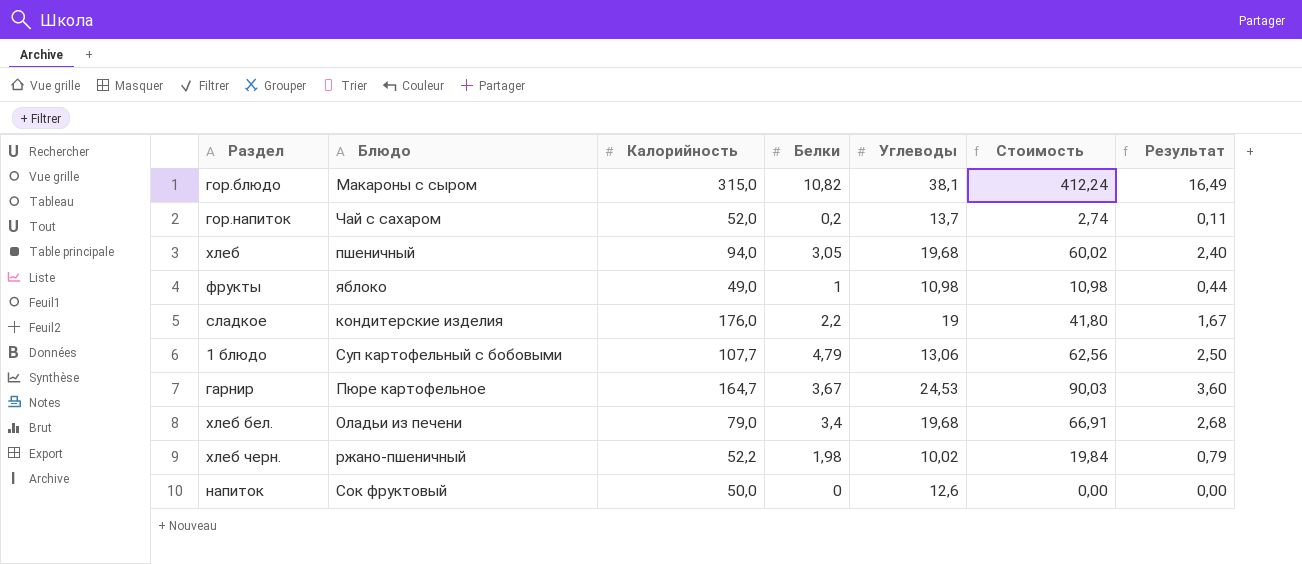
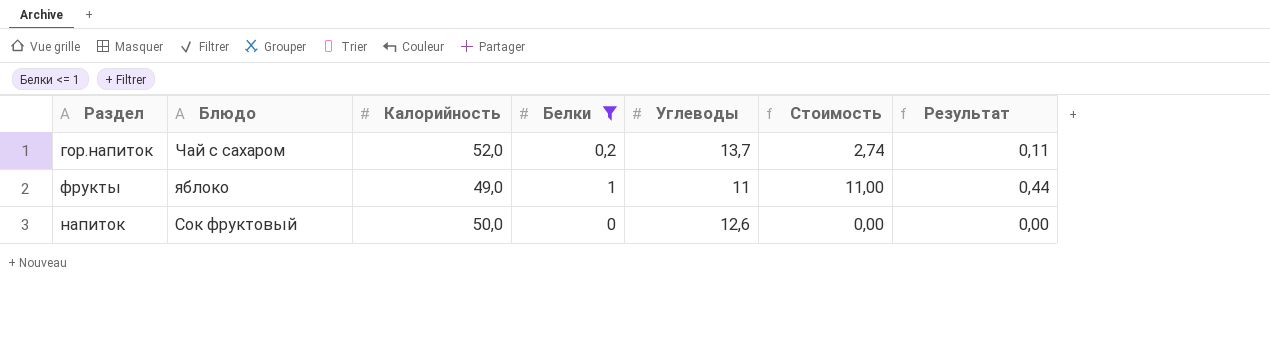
filter: none -> Белки <= 1
фрукты | Углеводы: 10,98 -> 11
фрукты | Стоимость: 10,98 -> 11,00

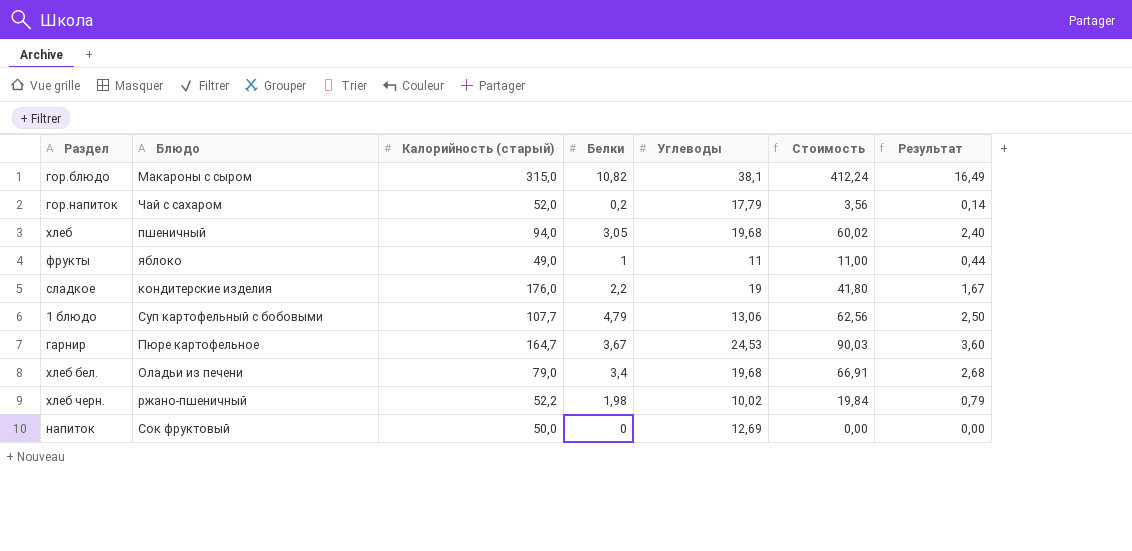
filter: Белки <= 1 -> none
column name: Калорийность -> Калорийность (старый)
гор.напиток | Углеводы: 13,7 -> 17,79
гор.напиток | Стоимость: 2,74 -> 3,56
гор.напиток | Результат: 0,11 -> 0,14
напиток | Углеводы: 12,6 -> 12,69

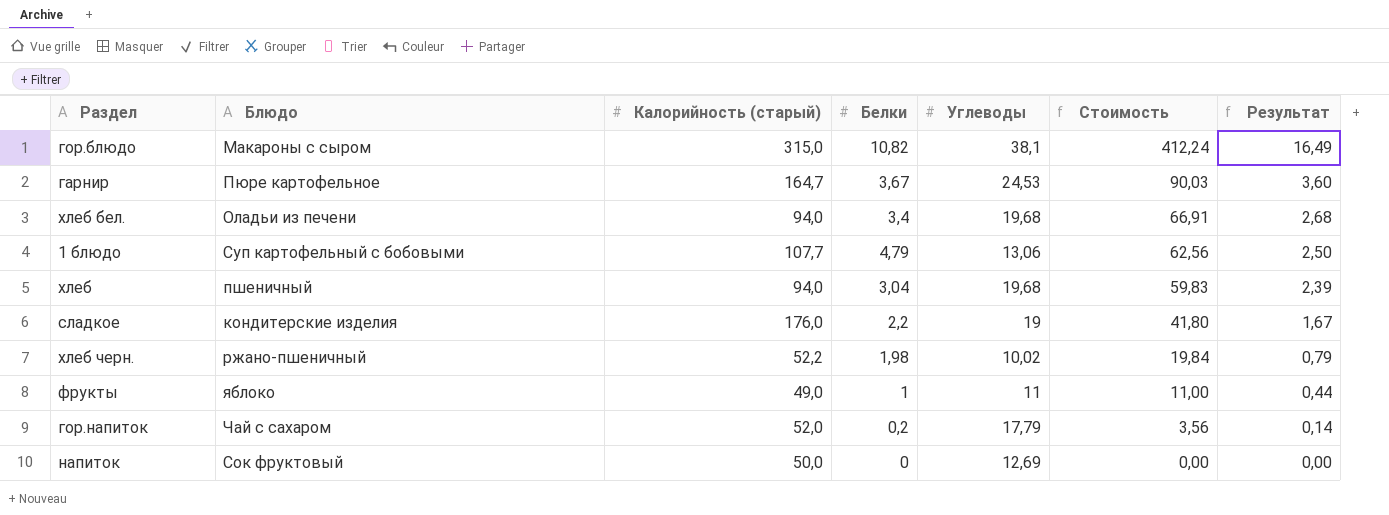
row order: none -> Стоимость descending
хлеб бел. | Калорийность (старый): 79,0 -> 94,0
хлеб | Белки: 3,05 -> 3,04
хлеб | Стоимость: 60,02 -> 59,83
хлеб | Результат: 2,40 -> 2,39

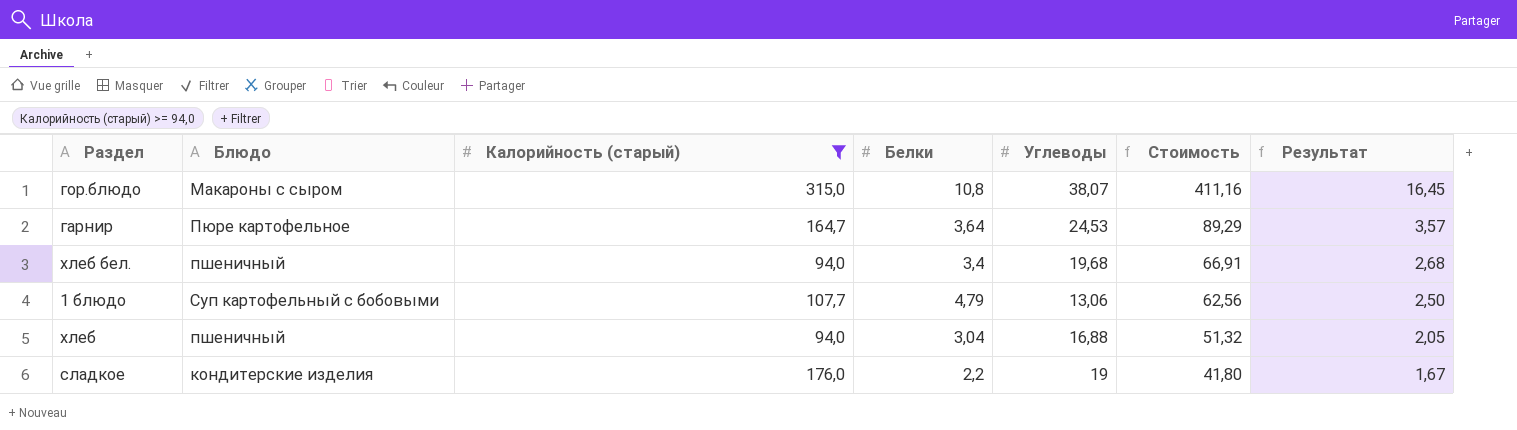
filter: none -> Калорийность (старый) >= 94,0
гор.блюдо | Белки: 10,82 -> 10,8
гор.блюдо | Углеводы: 38,1 -> 38,07
гор.блюдо | Стоимость: 412,24 -> 411,16
гор.блюдо | Результат: 16,49 -> 16,45
гарнир | Белки: 3,67 -> 3,64
гарнир | Стоимость: 90,03 -> 89,29
гарнир | Результат: 3,60 -> 3,57
хлеб бел. | Блюдо: Оладьи из печени -> пшеничный
хлеб | Углеводы: 19,68 -> 16,88
хлеб | Стоимость: 59,83 -> 51,32
хлеб | Результат: 2,39 -> 2,05

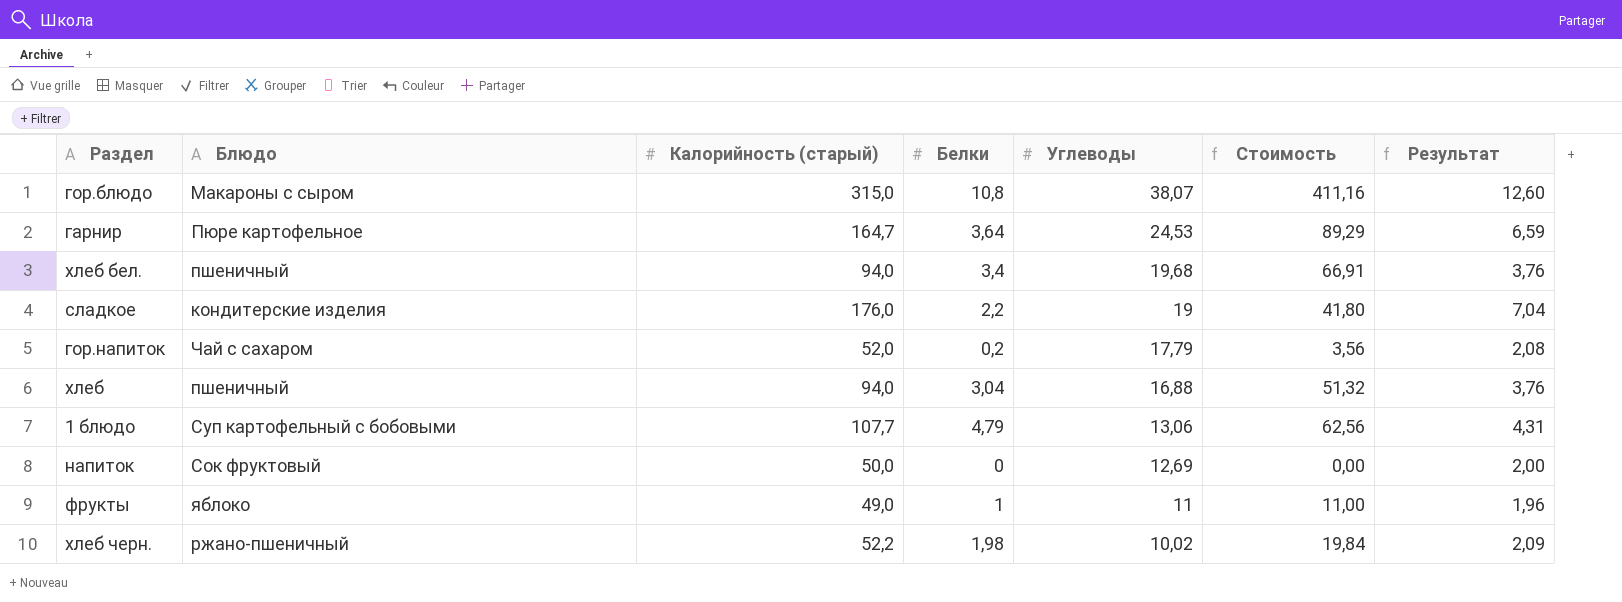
filter: Калорийность (старый) >= 94,0 -> none
row order: Стоимость descending -> Углеводы descending
column Результат | formula: [Стоимость] * 0,04 -> [Калорийность (старый)] * 0,04

